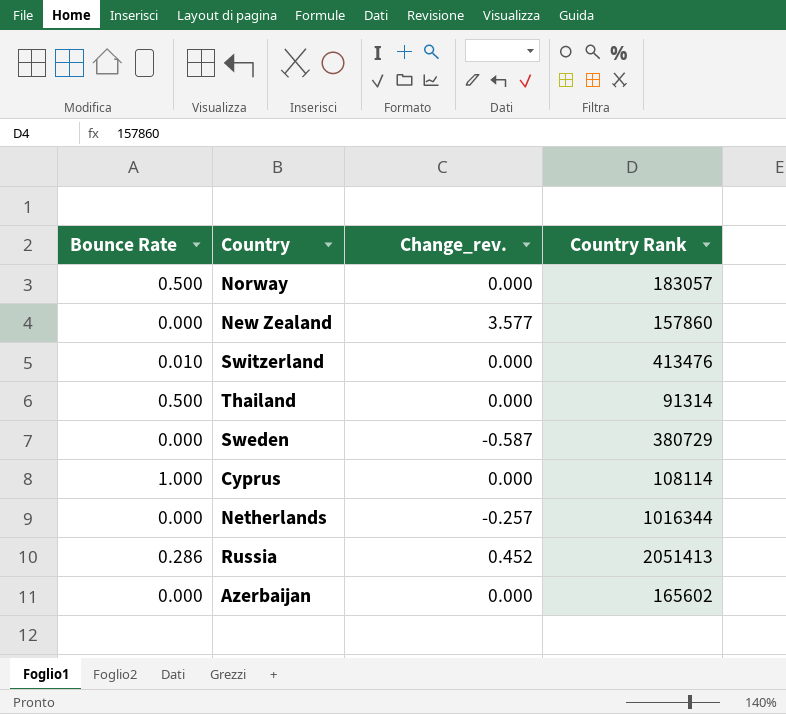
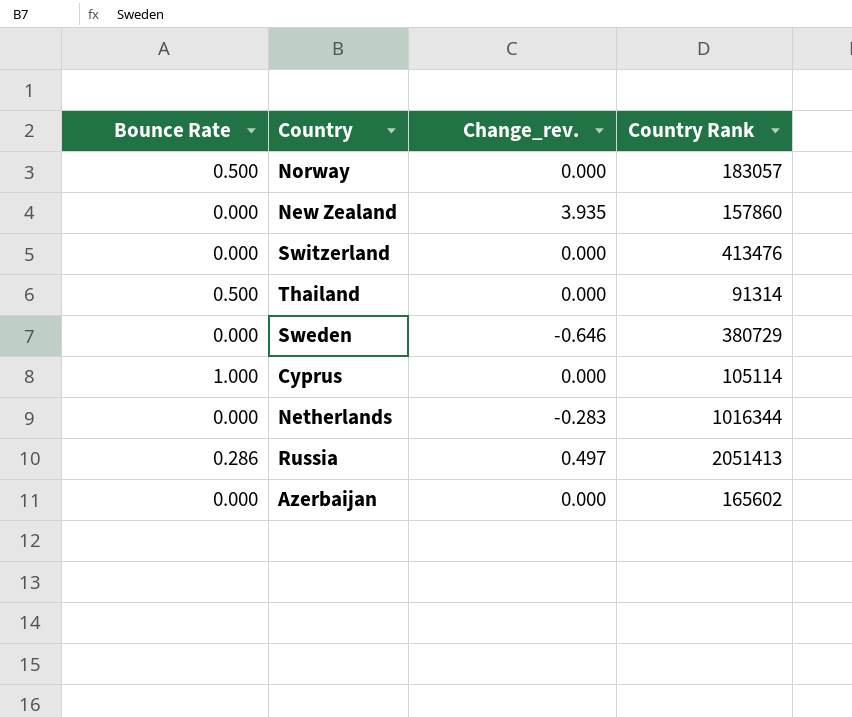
New Zealand | Change_rev.: 3.577 -> 3.935
Switzerland | Bounce Rate: 0.010 -> 0.000
Sweden | Change_rev.: -0.587 -> -0.646
Cyprus | Country Rank: 108114 -> 105114
Netherlands | Change_rev.: -0.257 -> -0.283
Russia | Change_rev.: 0.452 -> 0.497

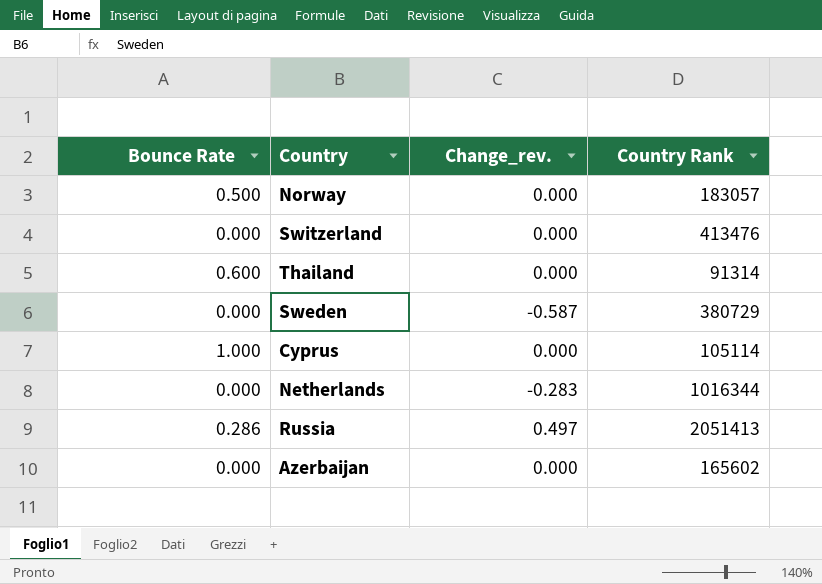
row New Zealand: 0.000 | 3.935 | 157860 -> none
Thailand | Bounce Rate: 0.500 -> 0.600
Sweden | Change_rev.: -0.646 -> -0.587

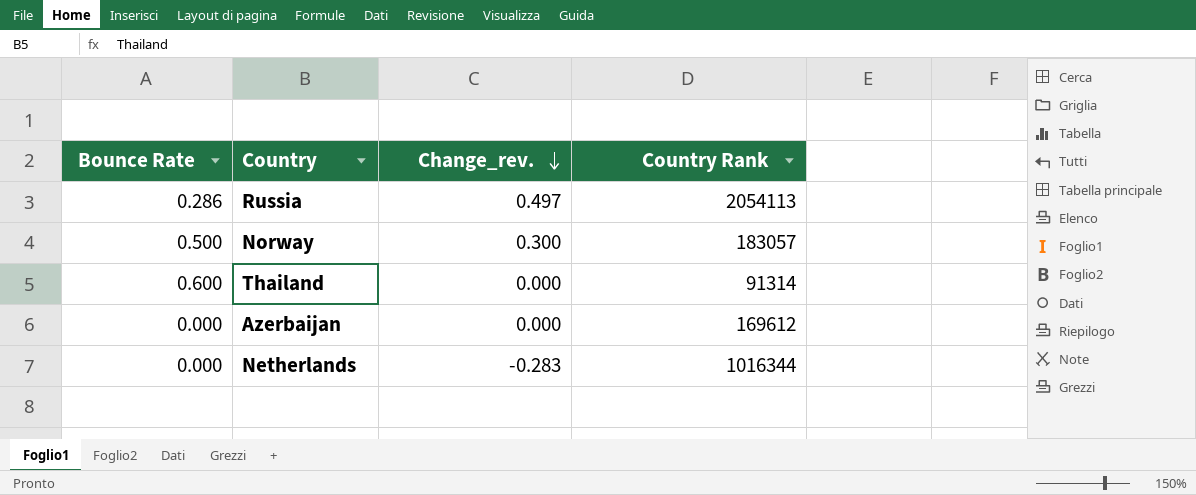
row order: none -> Change_rev. descending
row Switzerland: 0.000 | 0.000 | 413476 -> none
row Sweden: 0.000 | -0.587 | 380729 -> none
row Cyprus: 1.000 | 0.000 | 105114 -> none
Russia | Country Rank: 2051413 -> 2054113
Norway | Change_rev.: 0.000 -> 0.300
Azerbaijan | Country Rank: 165602 -> 169612

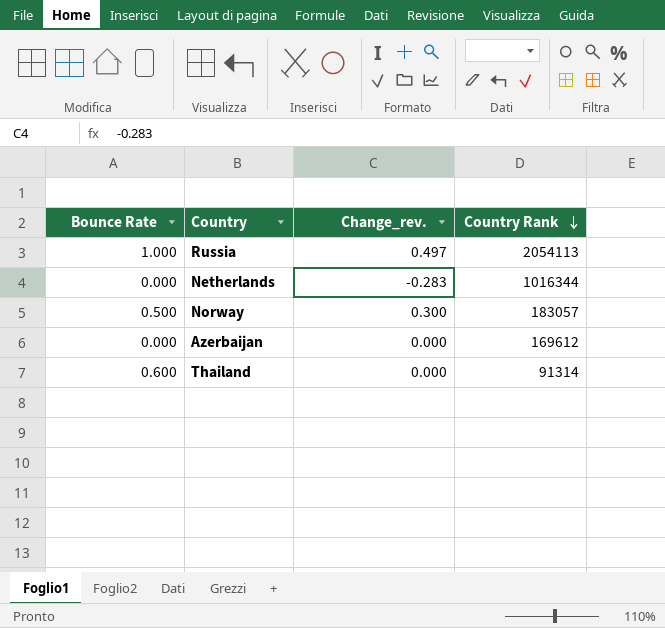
row order: Change_rev. descending -> Country Rank descending
Russia | Bounce Rate: 0.286 -> 1.000

